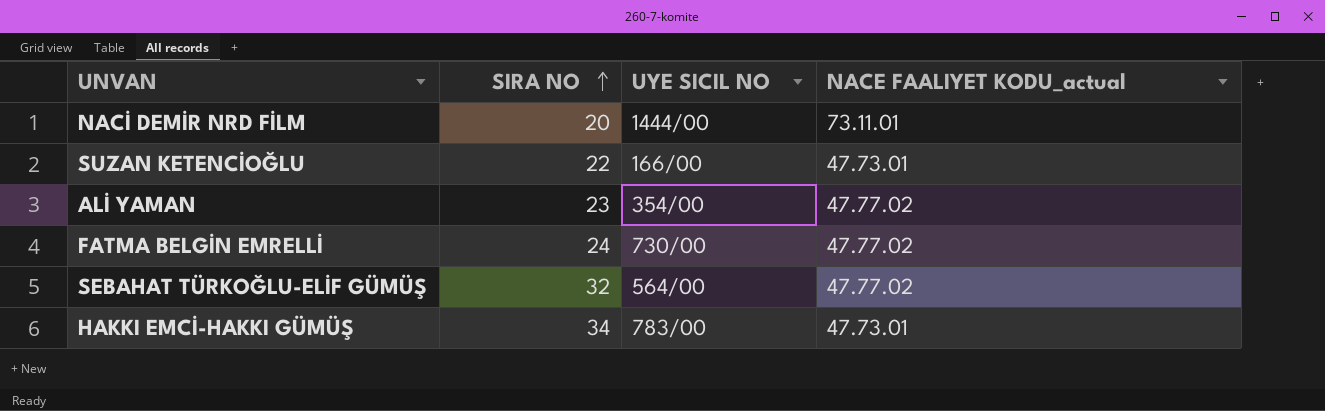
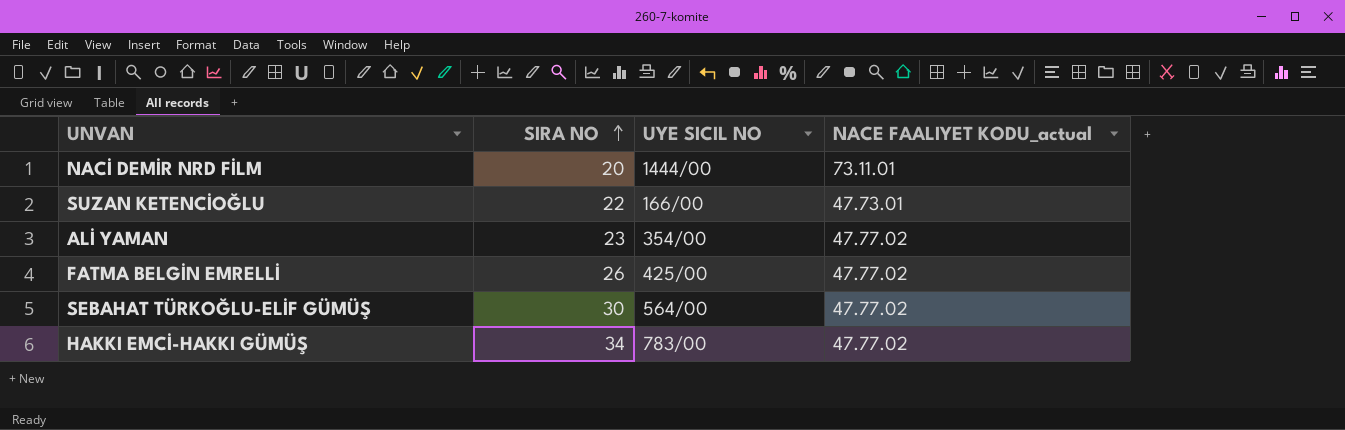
FATMA BELGİN EMRELLİ | SIRA NO: 24 -> 26
FATMA BELGİN EMRELLİ | UYE SICIL NO: 730/00 -> 425/00
SEBAHAT TÜRKOĞLU-ELİF GÜMÜŞ | SIRA NO: 32 -> 30
HAKKI EMCİ-HAKKI GÜMÜŞ | NACE FAALIYET KODU_actual: 47.73.01 -> 47.77.02

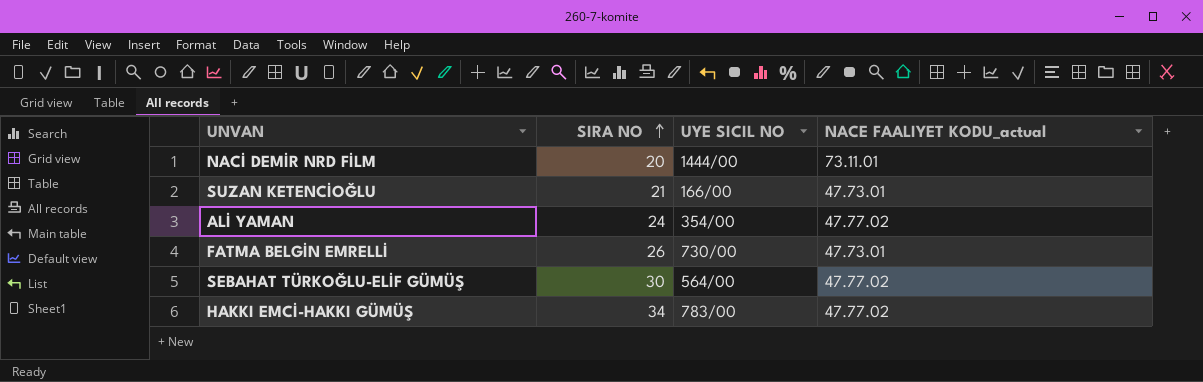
SUZAN KETENCİOĞLU | SIRA NO: 22 -> 21
ALİ YAMAN | SIRA NO: 23 -> 24
FATMA BELGİN EMRELLİ | UYE SICIL NO: 425/00 -> 730/00
FATMA BELGİN EMRELLİ | NACE FAALIYET KODU_actual: 47.77.02 -> 47.73.01

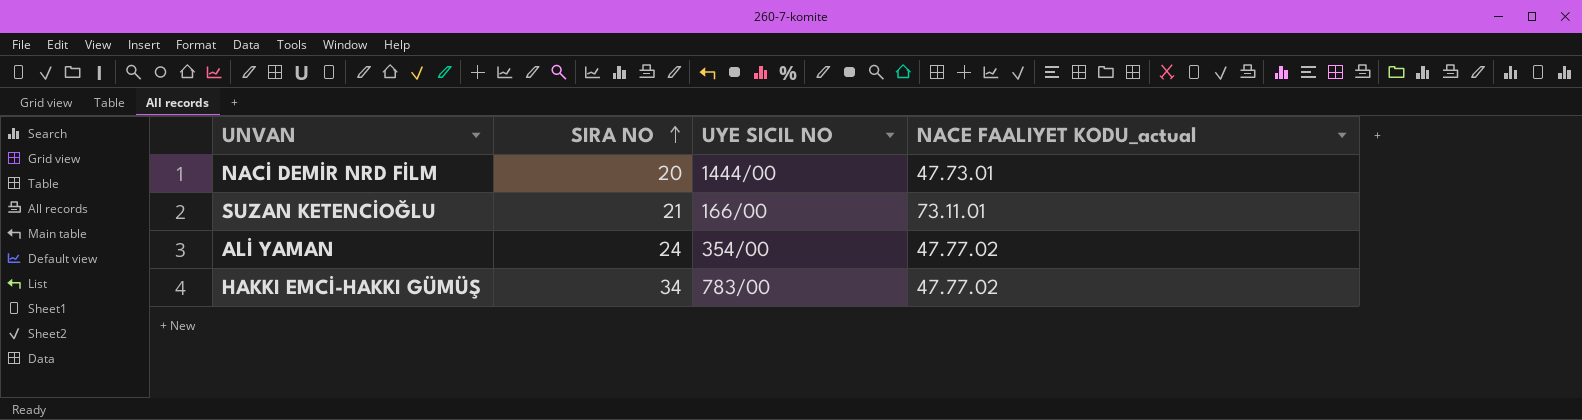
row FATMA BELGİN EMRELLİ: 26 | 730/00 | 47.73.01 -> none
row SEBAHAT TÜRKOĞLU-ELİF GÜMÜŞ: 30 | 564/00 | 47.77.02 -> none
NACİ DEMİR NRD FİLM | NACE FAALIYET KODU_actual: 73.11.01 -> 47.73.01
SUZAN KETENCİOĞLU | NACE FAALIYET KODU_actual: 47.73.01 -> 73.11.01

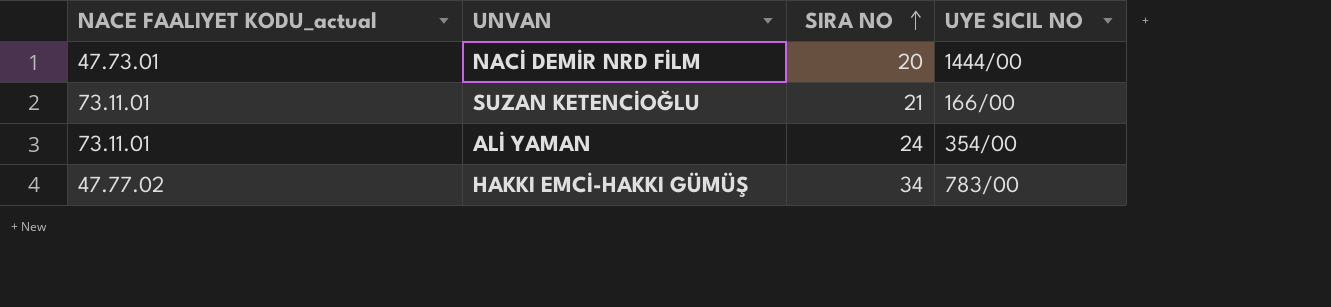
column NACE FAALIYET KODU_actual | position: 4 -> 1
ALİ YAMAN | NACE FAALIYET KODU_actual: 47.77.02 -> 73.11.01

